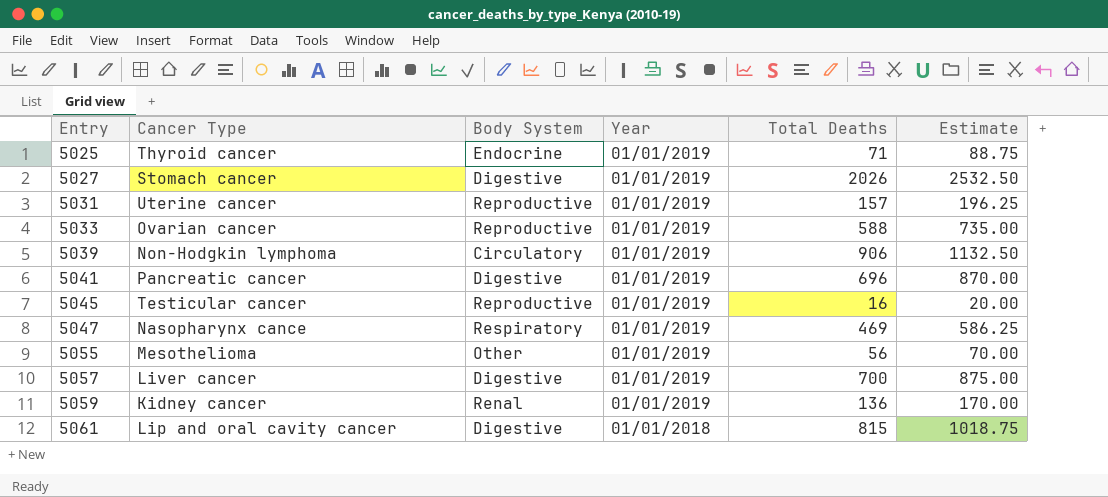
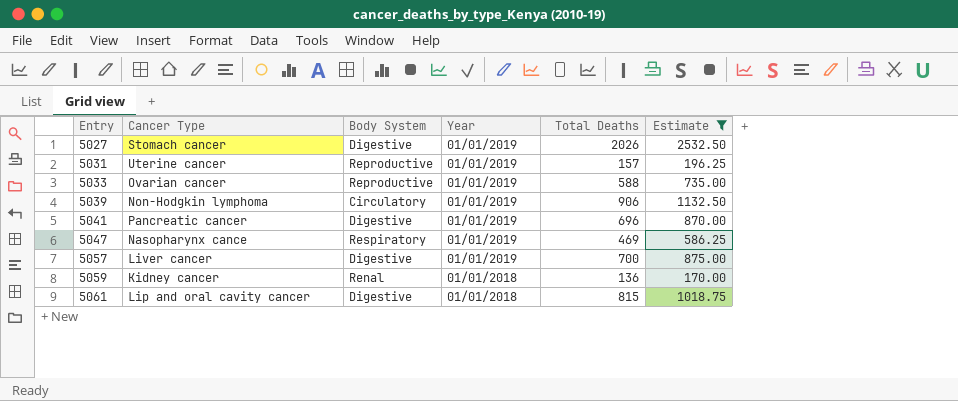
filter: none -> Estimate >= 170.00
5059 | Year: 01/01/2019 -> 01/01/2018

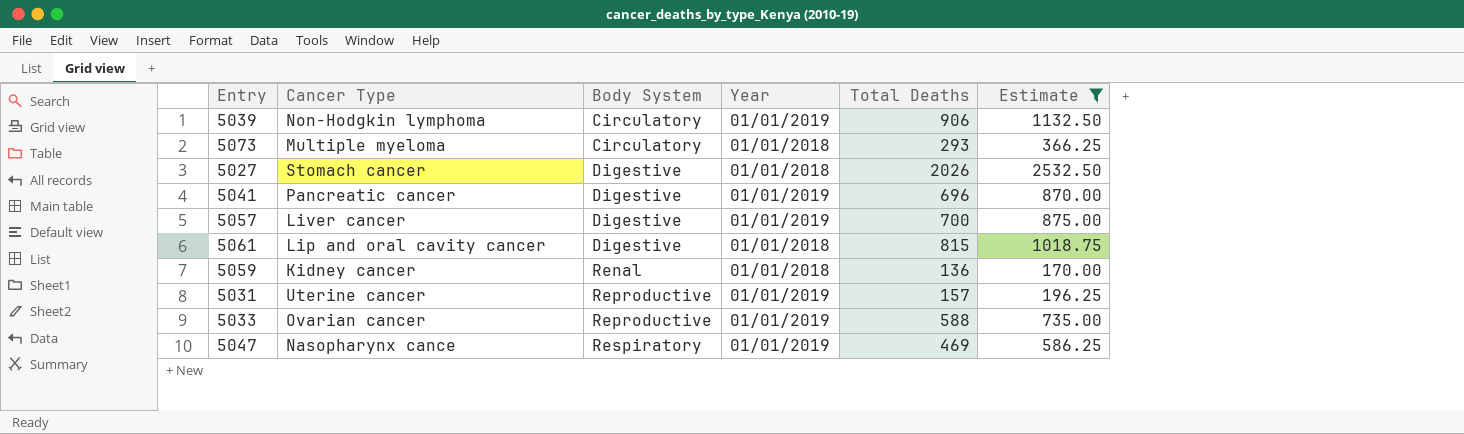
row order: Entry ascending -> Body System ascending
row 5073: none -> Multiple myeloma | Circulatory | 01/01/2018 | 293 | 366.25
5027 | Year: 01/01/2019 -> 01/01/2018

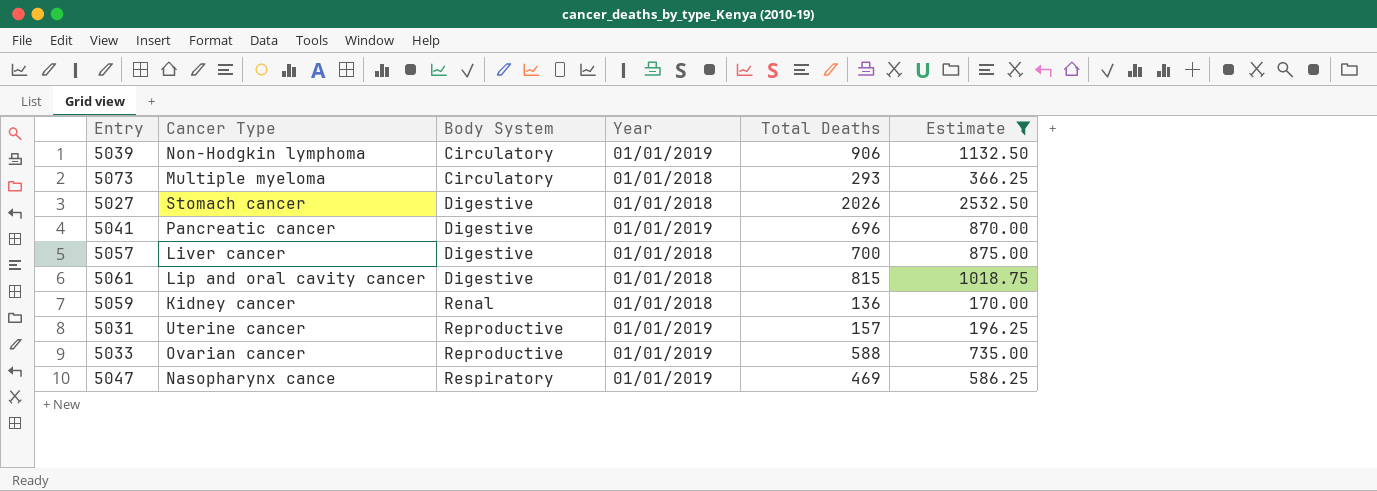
5057 | Year: 01/01/2019 -> 01/01/2018

